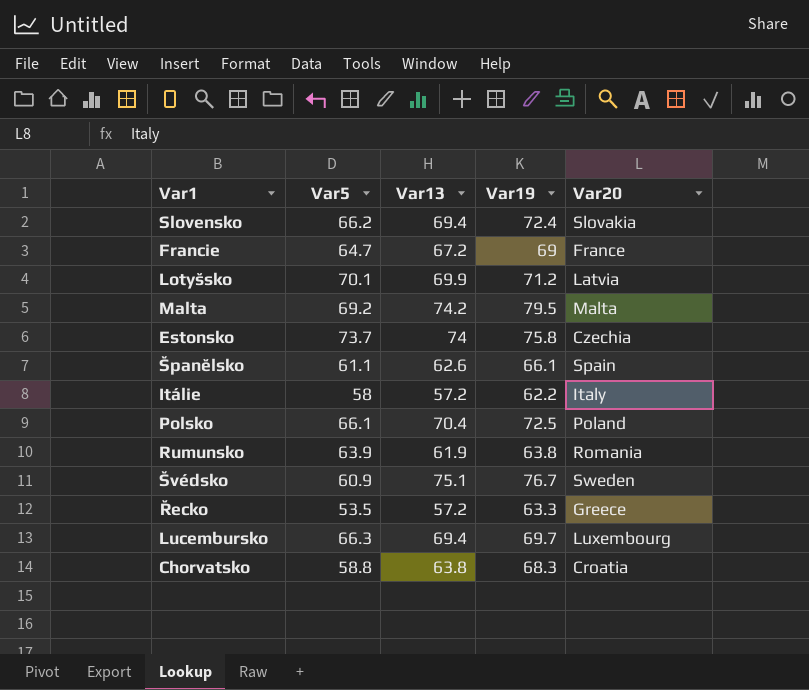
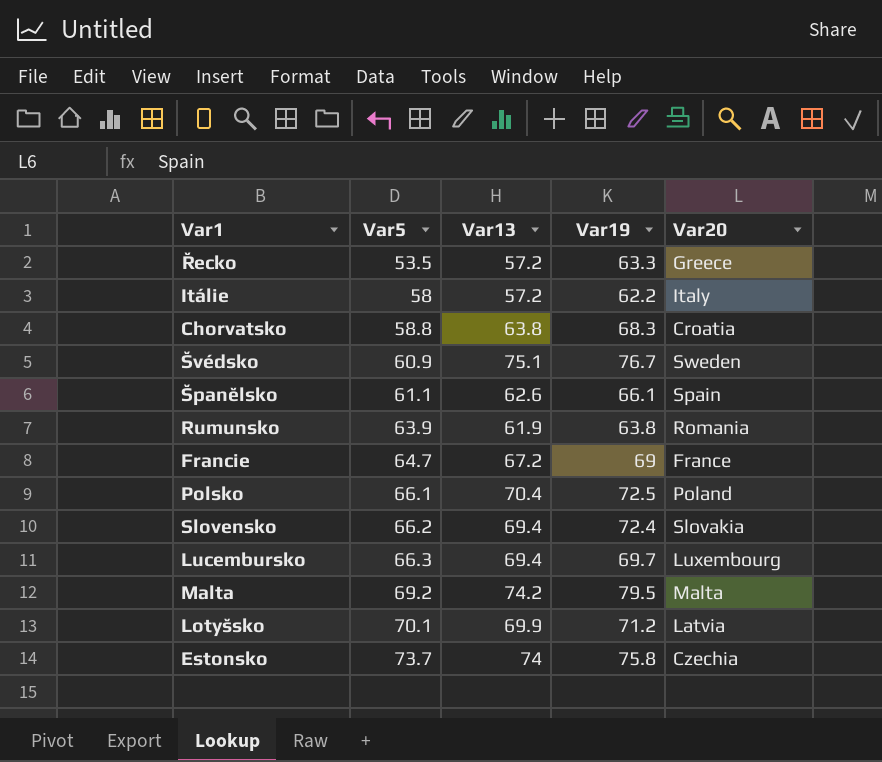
row order: none -> Var5 ascending

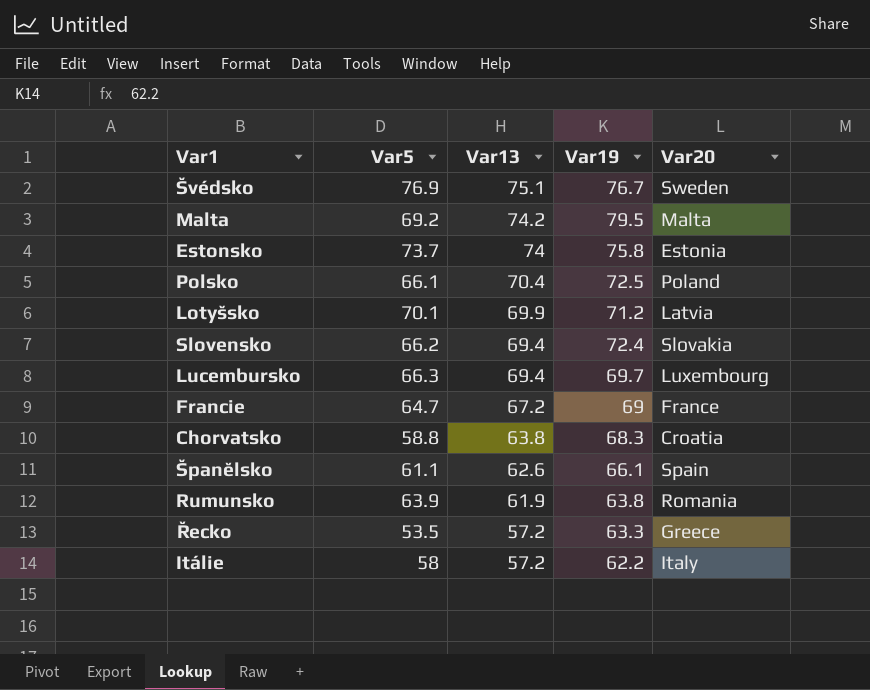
row order: Var5 ascending -> Var13 descending
Švédsko | Var5: 60.9 -> 76.9
Estonsko | Var20: Czechia -> Estonia

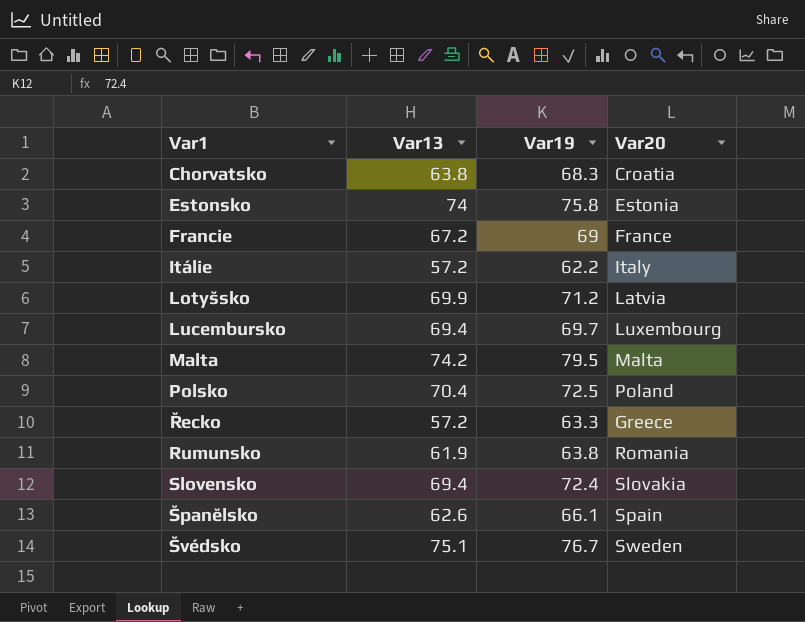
row order: Var13 descending -> Var1 ascending
column Var5 | position: 2 -> none

